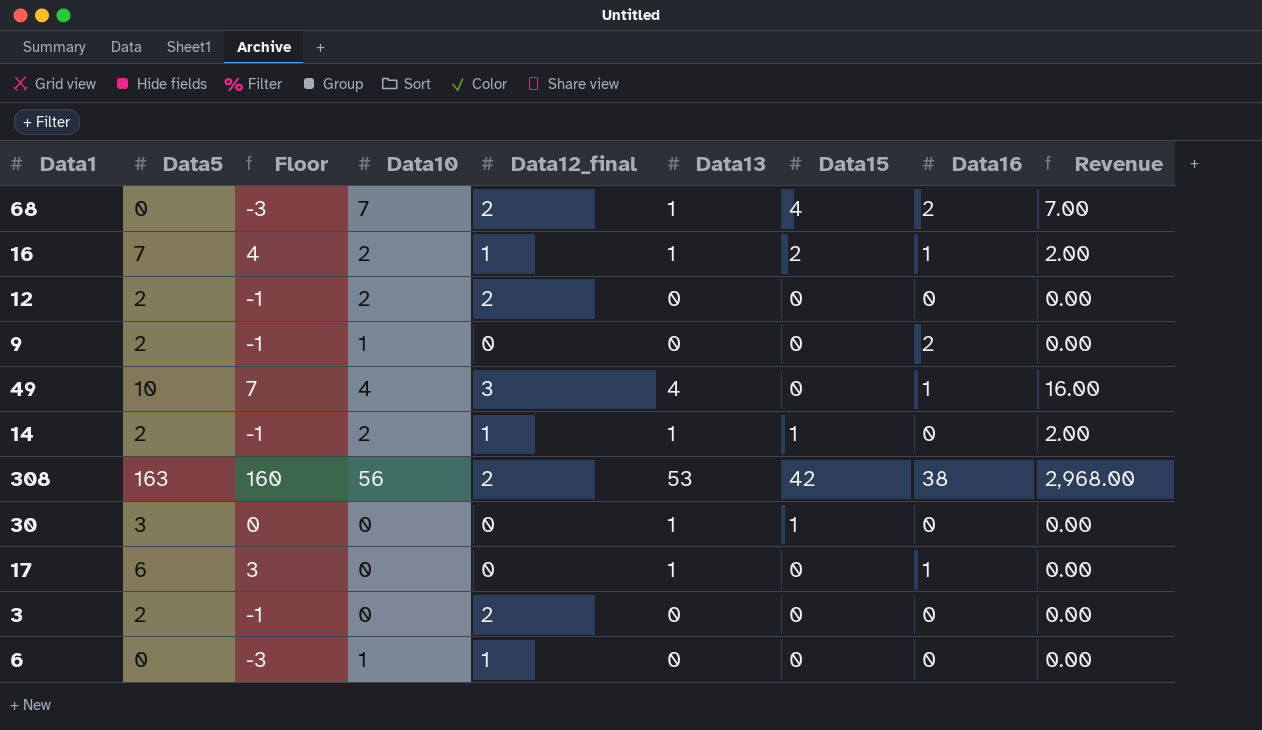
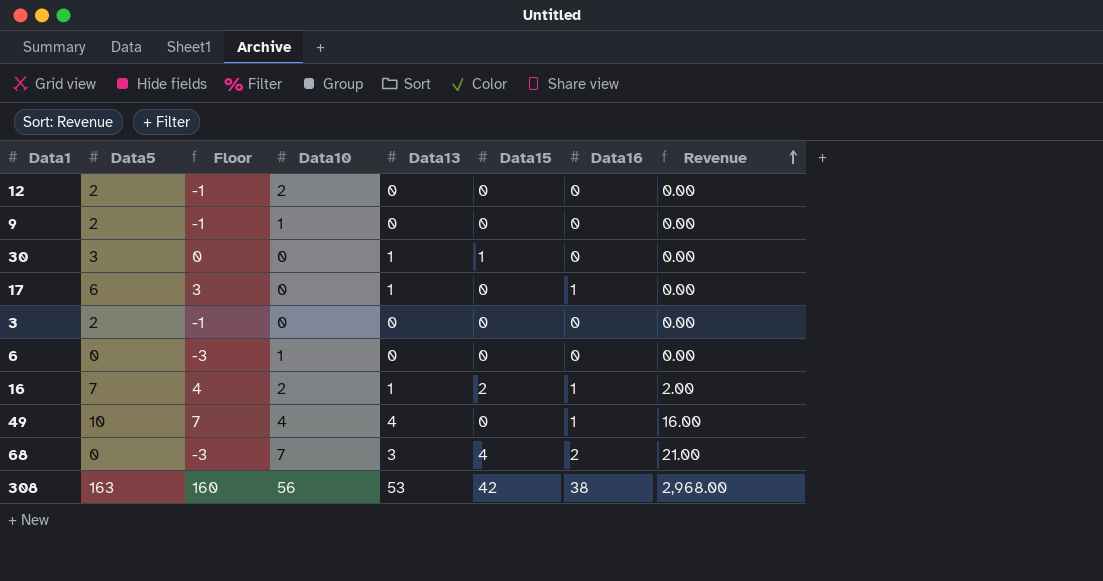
row order: none -> Revenue ascending
column Data12_final | position: 5 -> none
row 14: 2 | -1 | 2 | 1 | 1 | 1 | 0 | 2.00 -> none
9 | Data16: 2 -> 0
68 | Data13: 1 -> 3
68 | Revenue: 7.00 -> 21.00

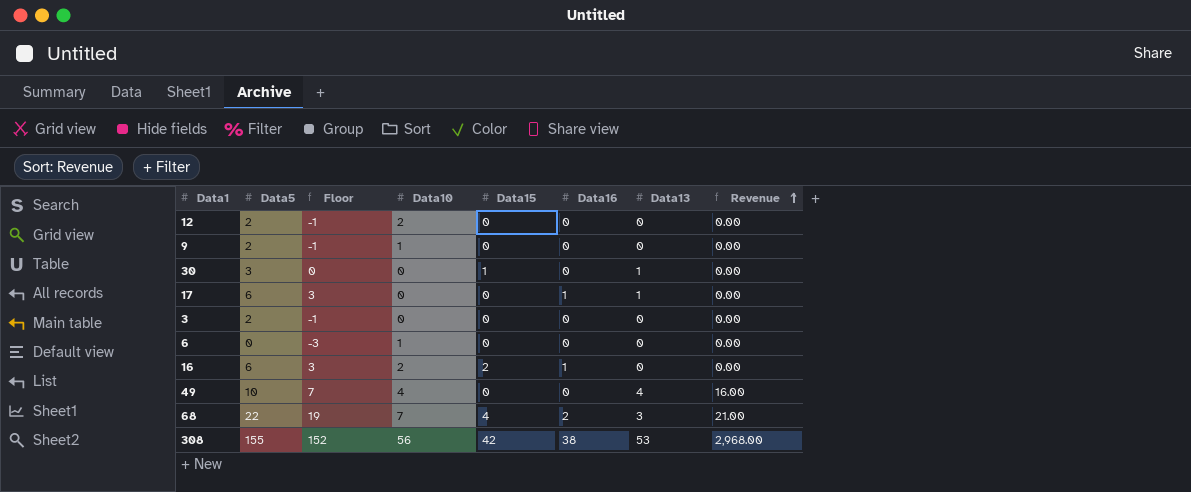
column Data13 | position: 5 -> 7
16 | Data5: 7 -> 6
16 | Floor: 4 -> 3
16 | Data13: 1 -> 0
16 | Revenue: 2.00 -> 0.00
49 | Data16: 1 -> 0
68 | Data5: 0 -> 22
68 | Floor: -3 -> 19
308 | Data5: 163 -> 155
308 | Floor: 160 -> 152

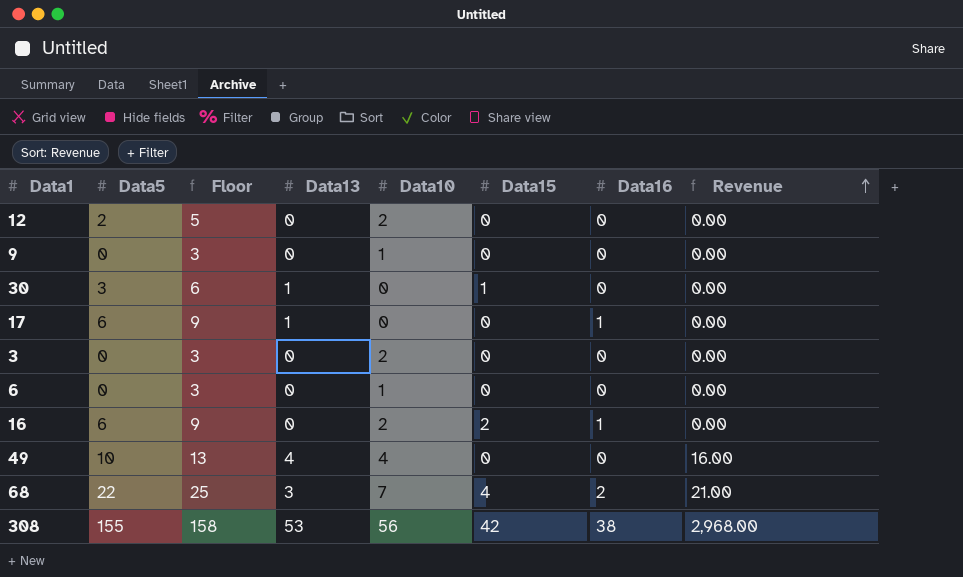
column Floor | formula: [Data5] - 3 -> [Data5] + 3
column Data13 | position: 7 -> 4
9 | Data5: 2 -> 0
3 | Data5: 2 -> 0
3 | Data10: 0 -> 2

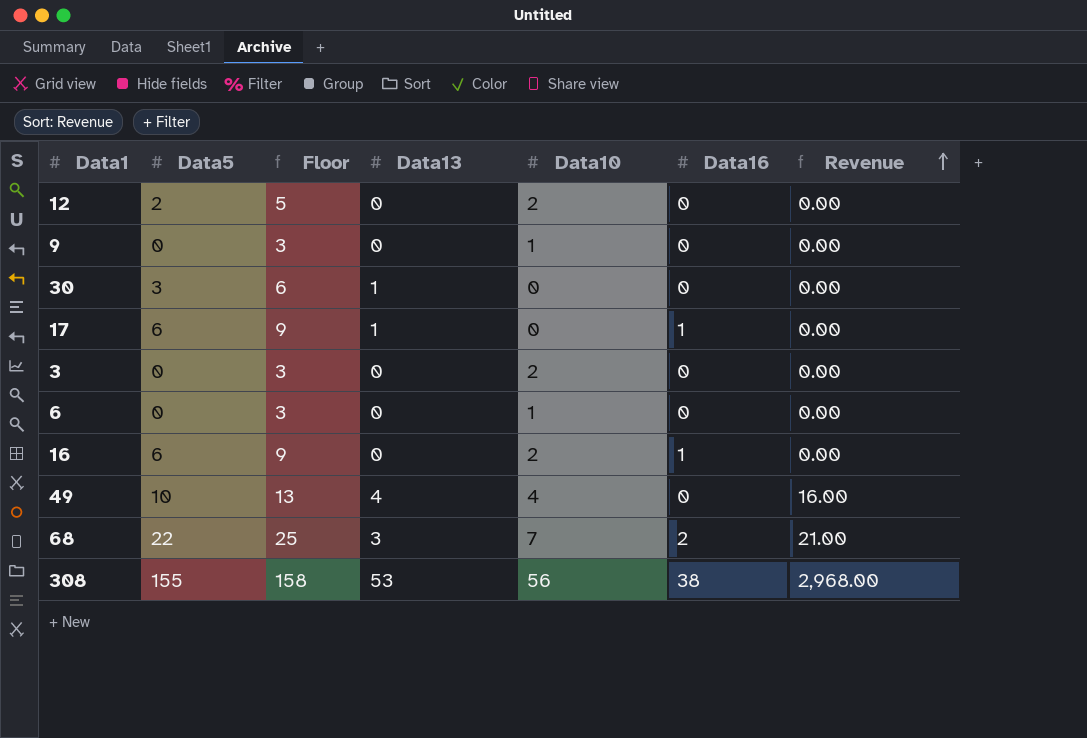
column Data15 | position: 6 -> none

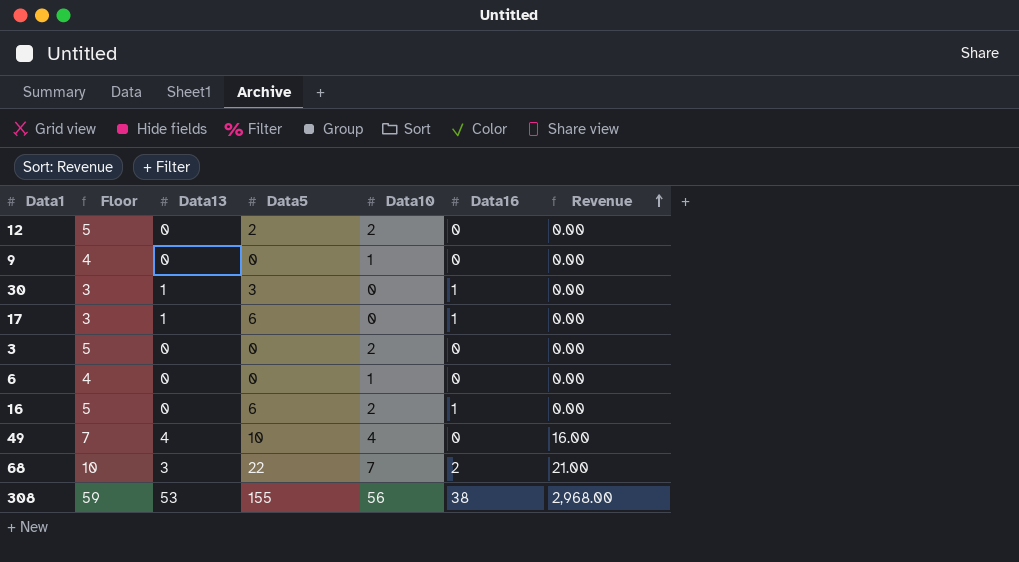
column Floor | formula: [Data5] + 3 -> [Data10] + 3
column Data5 | position: 2 -> 4
30 | Data16: 0 -> 1

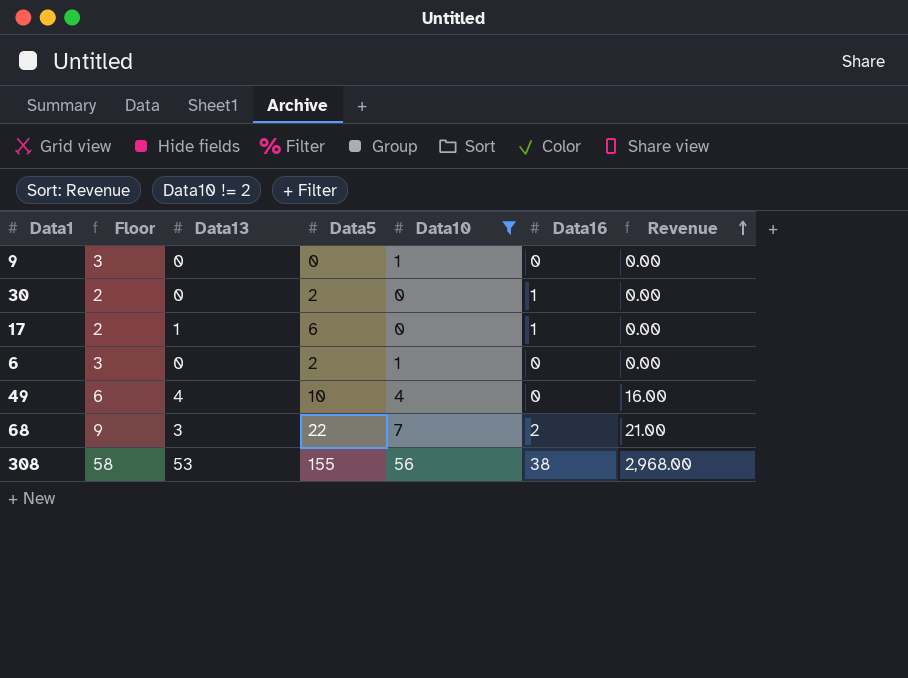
filter: none -> Data10 != 2
column Floor | formula: [Data10] + 3 -> [Data10] + 2
30 | Data13: 1 -> 0
30 | Data5: 3 -> 2
6 | Data5: 0 -> 2

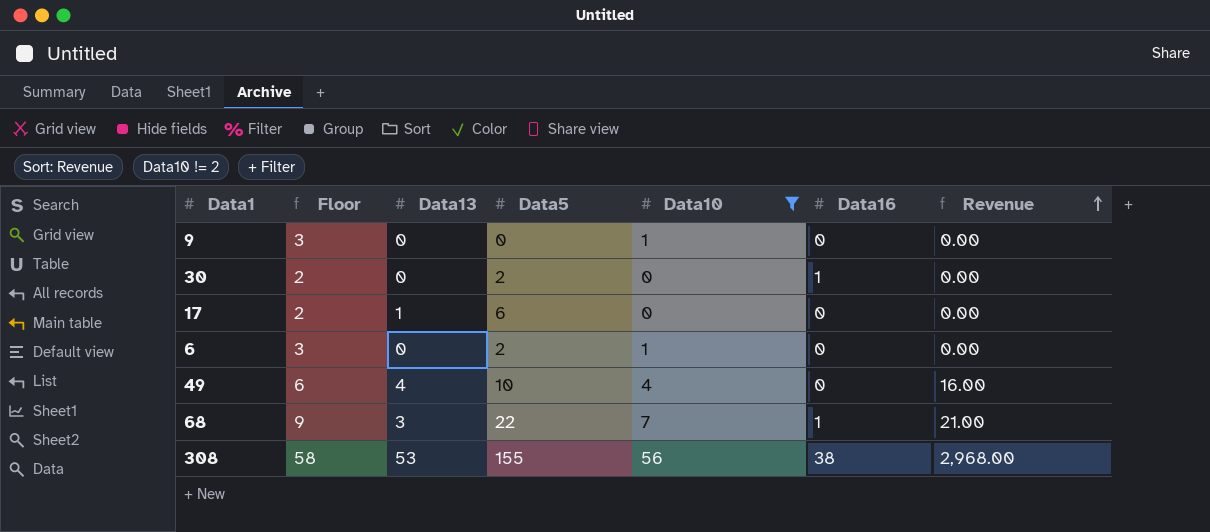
17 | Data16: 1 -> 0
68 | Data16: 2 -> 1

